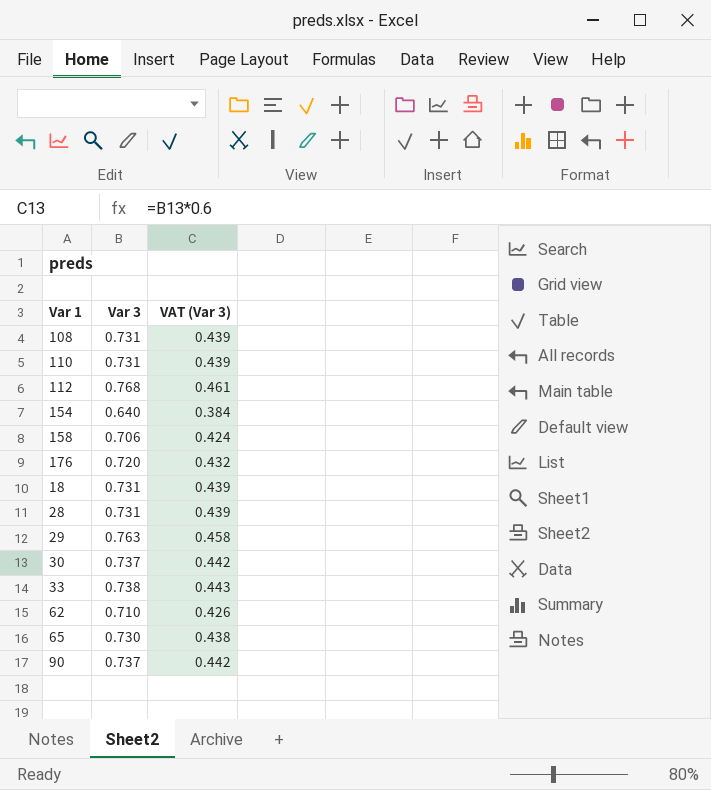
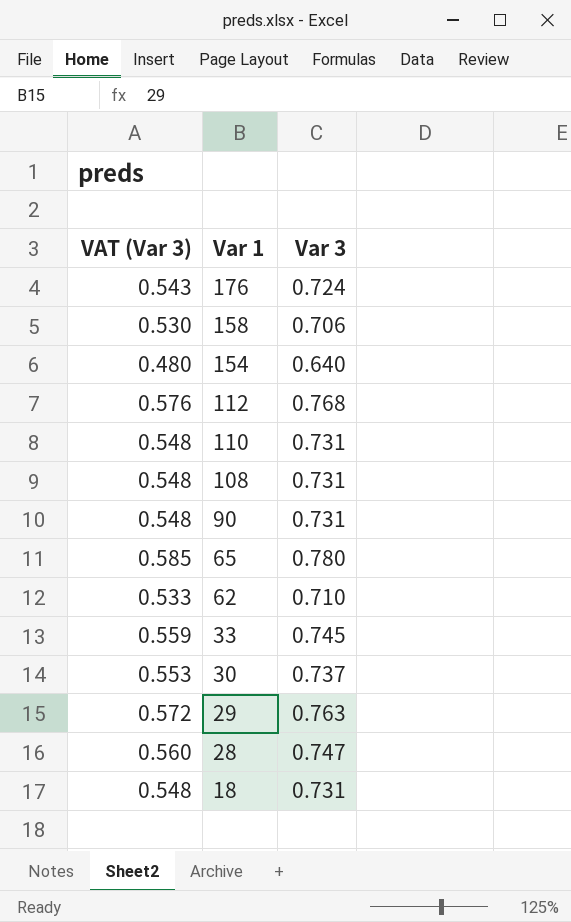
row order: none -> Var 1 descending
column VAT (Var 3) | formula: [Var 3] * 0.6 -> [Var 3] * 0.75
column VAT (Var 3) | position: 3 -> 1
176 | Var 3: 0.720 -> 0.724
90 | Var 3: 0.737 -> 0.731
65 | Var 3: 0.730 -> 0.780
33 | Var 3: 0.738 -> 0.745
28 | Var 3: 0.731 -> 0.747

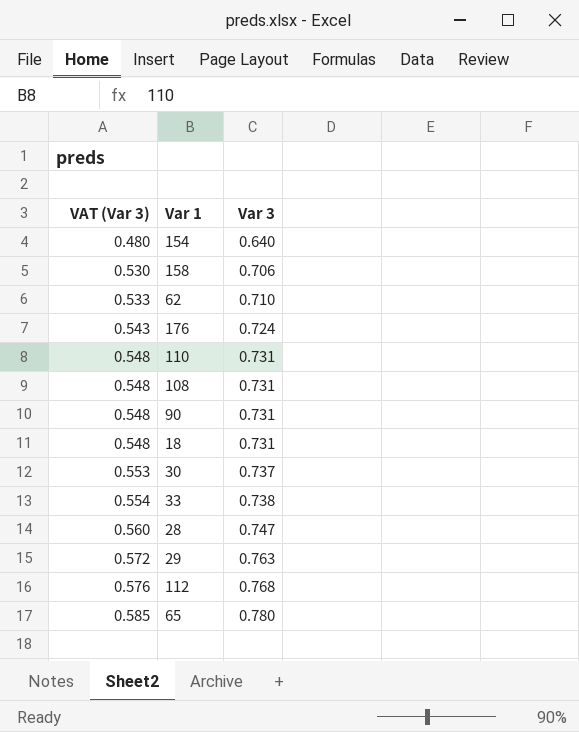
row order: Var 1 descending -> VAT (Var 3) ascending
33 | VAT (Var 3): 0.559 -> 0.554
33 | Var 3: 0.745 -> 0.738

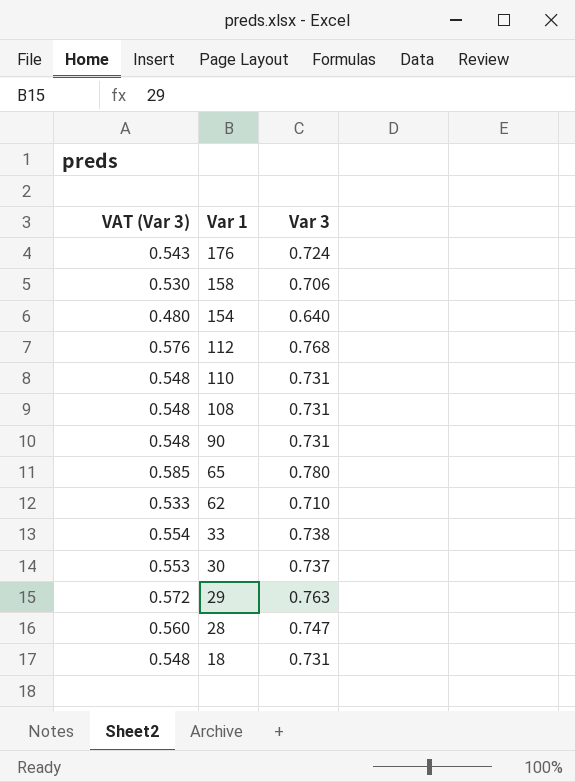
row order: VAT (Var 3) ascending -> Var 1 descending

